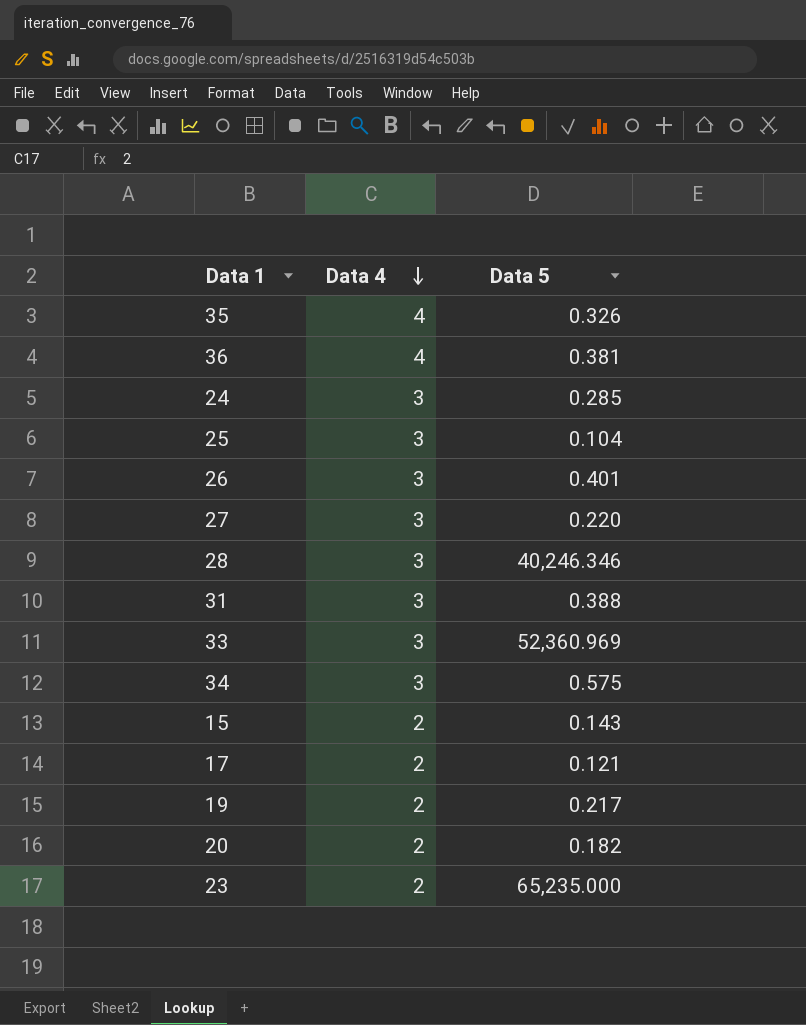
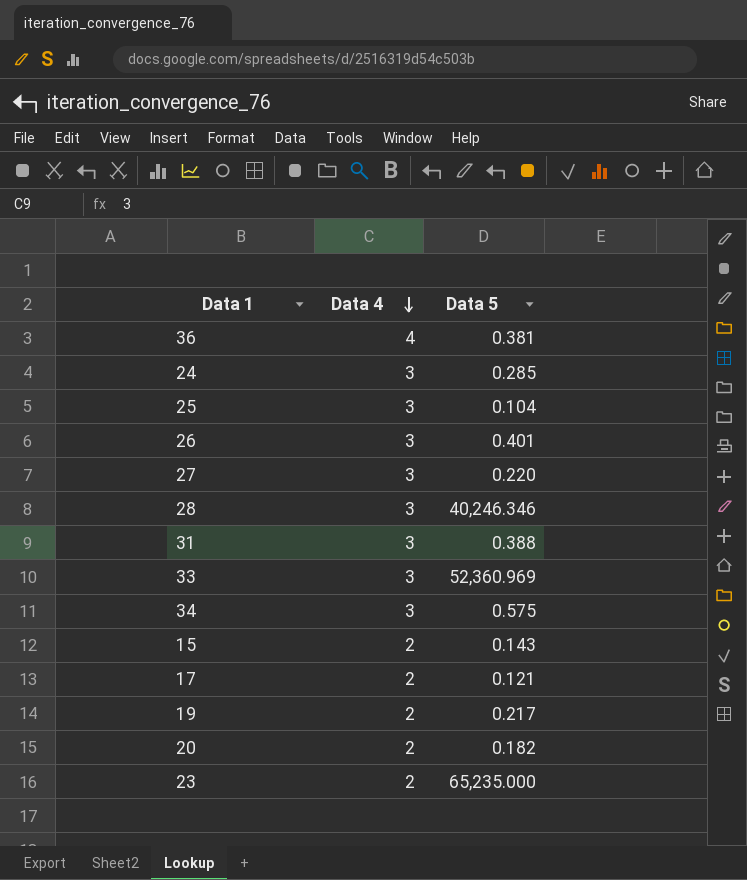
row 35: 4 | 0.326 -> none

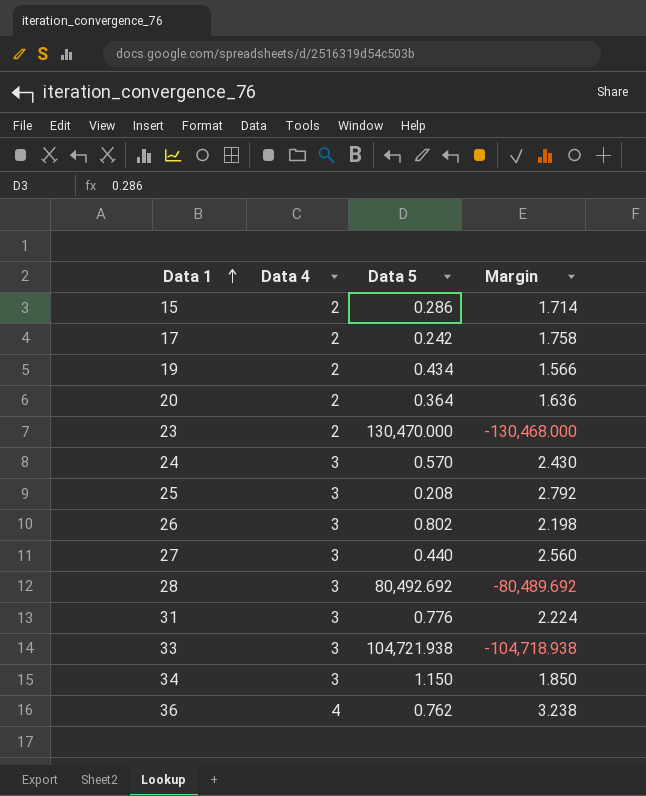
row order: Data 4 descending -> Data 1 ascending
column Margin | formula: none -> [Data 4] - [Data 5]
15 | Data 5: 0.143 -> 0.286
17 | Data 5: 0.121 -> 0.242
19 | Data 5: 0.217 -> 0.434
20 | Data 5: 0.182 -> 0.364
23 | Data 5: 65,235.000 -> 130,470.000
24 | Data 5: 0.285 -> 0.570
25 | Data 5: 0.104 -> 0.208
26 | Data 5: 0.401 -> 0.802
27 | Data 5: 0.220 -> 0.440
28 | Data 5: 40,246.346 -> 80,492.692
31 | Data 5: 0.388 -> 0.776
33 | Data 5: 52,360.969 -> 104,721.938
34 | Data 5: 0.575 -> 1.150
36 | Data 5: 0.381 -> 0.762

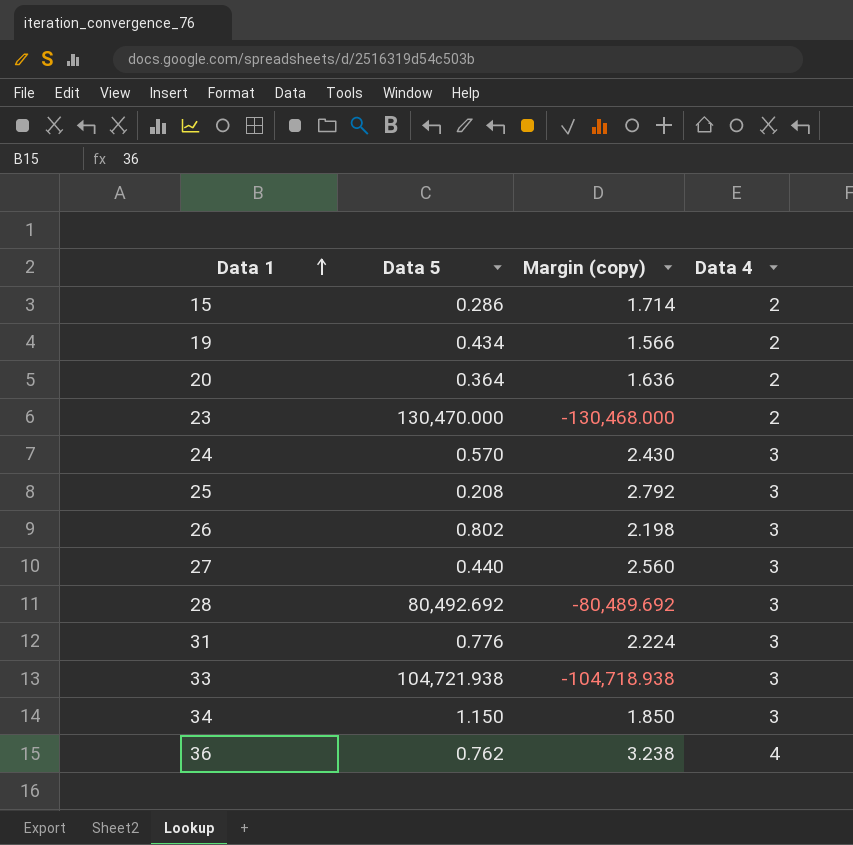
column name: Margin -> Margin (copy)
column Data 4 | position: 2 -> 4
row 17: 2 | 0.242 | 1.758 -> none

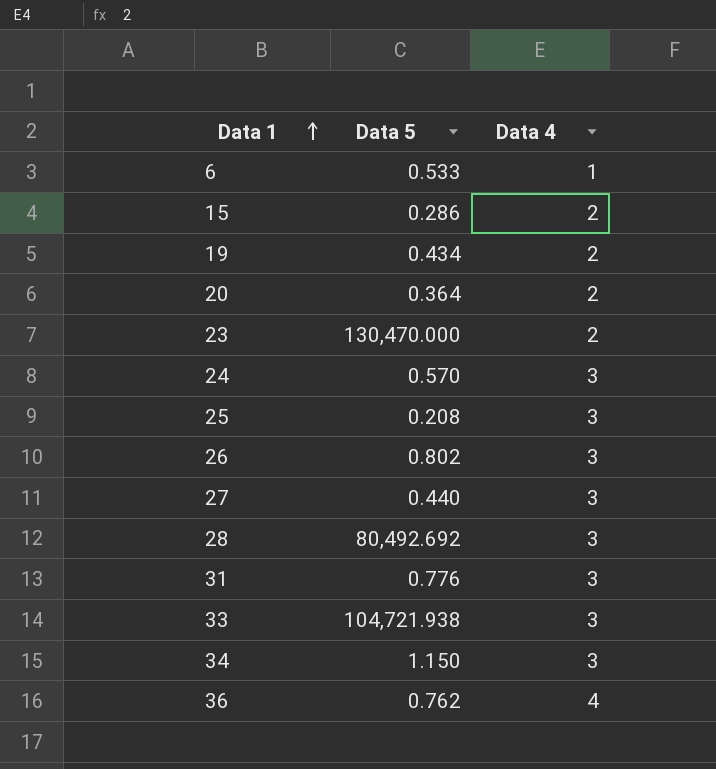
column Margin (copy) | formula: [Data 4] - [Data 5] -> none
row 6: none -> 0.533 | 1

